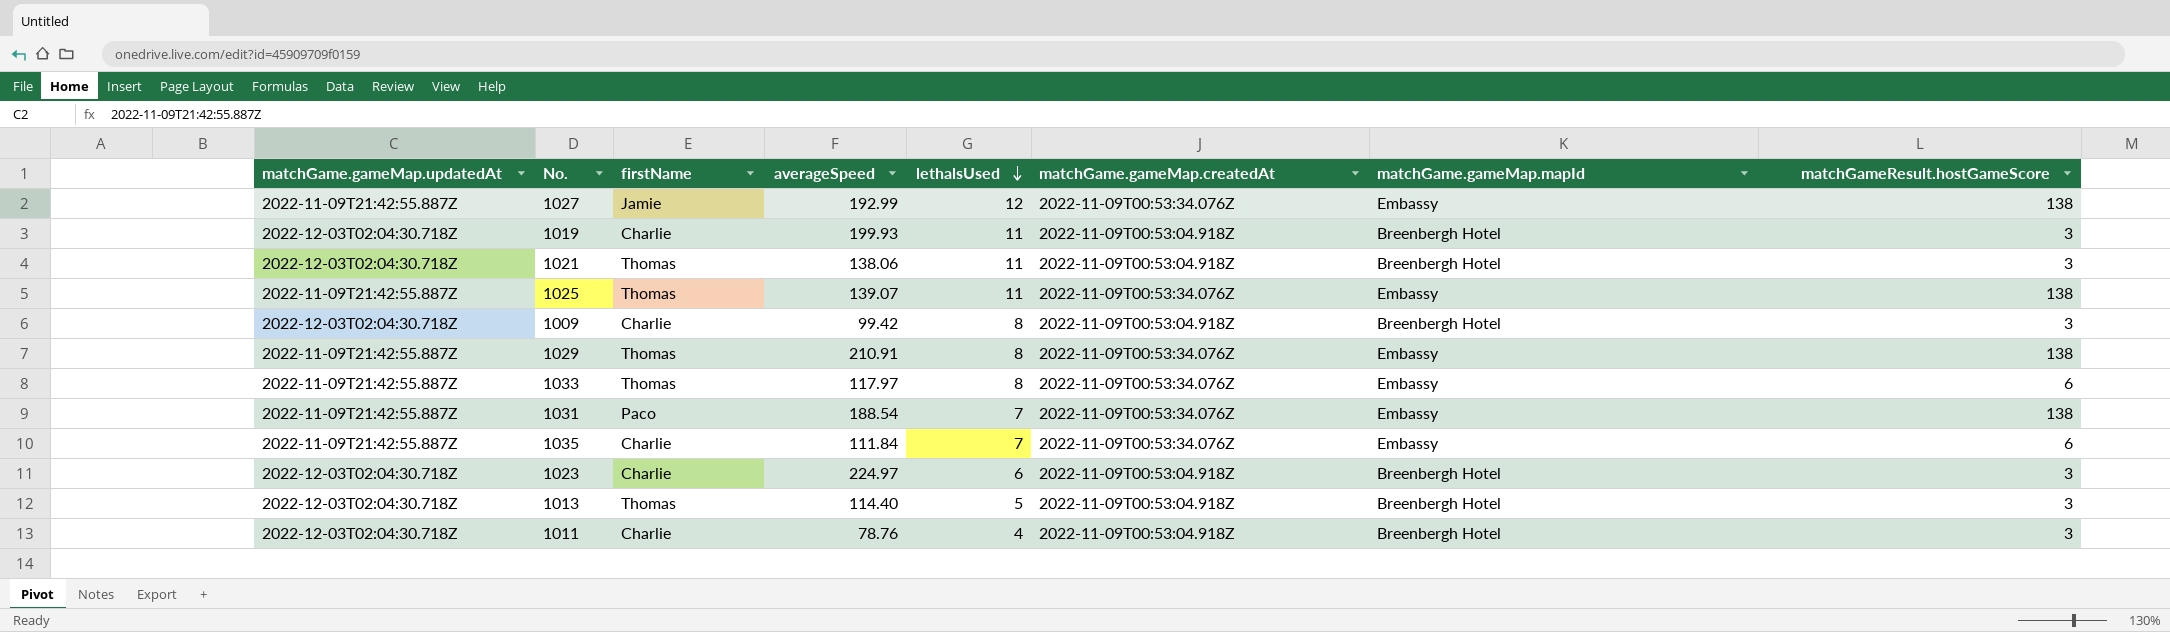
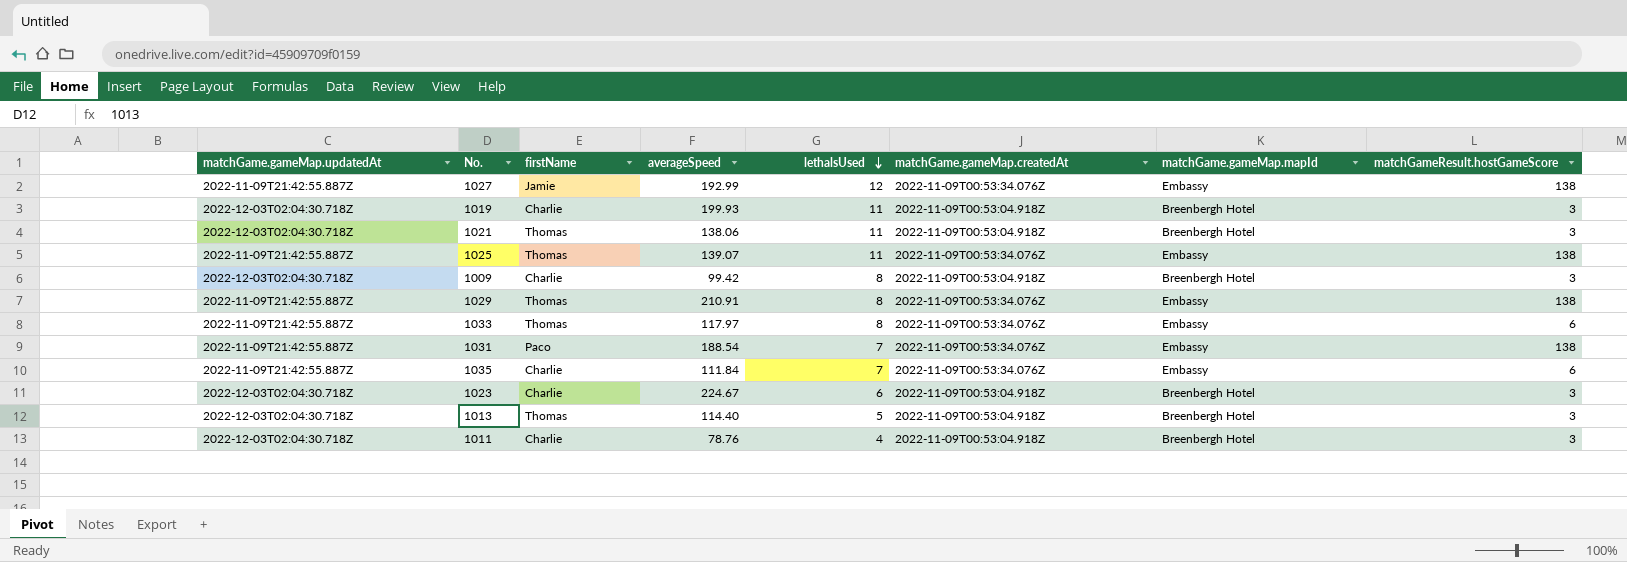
1023 | averageSpeed: 224.97 -> 224.67

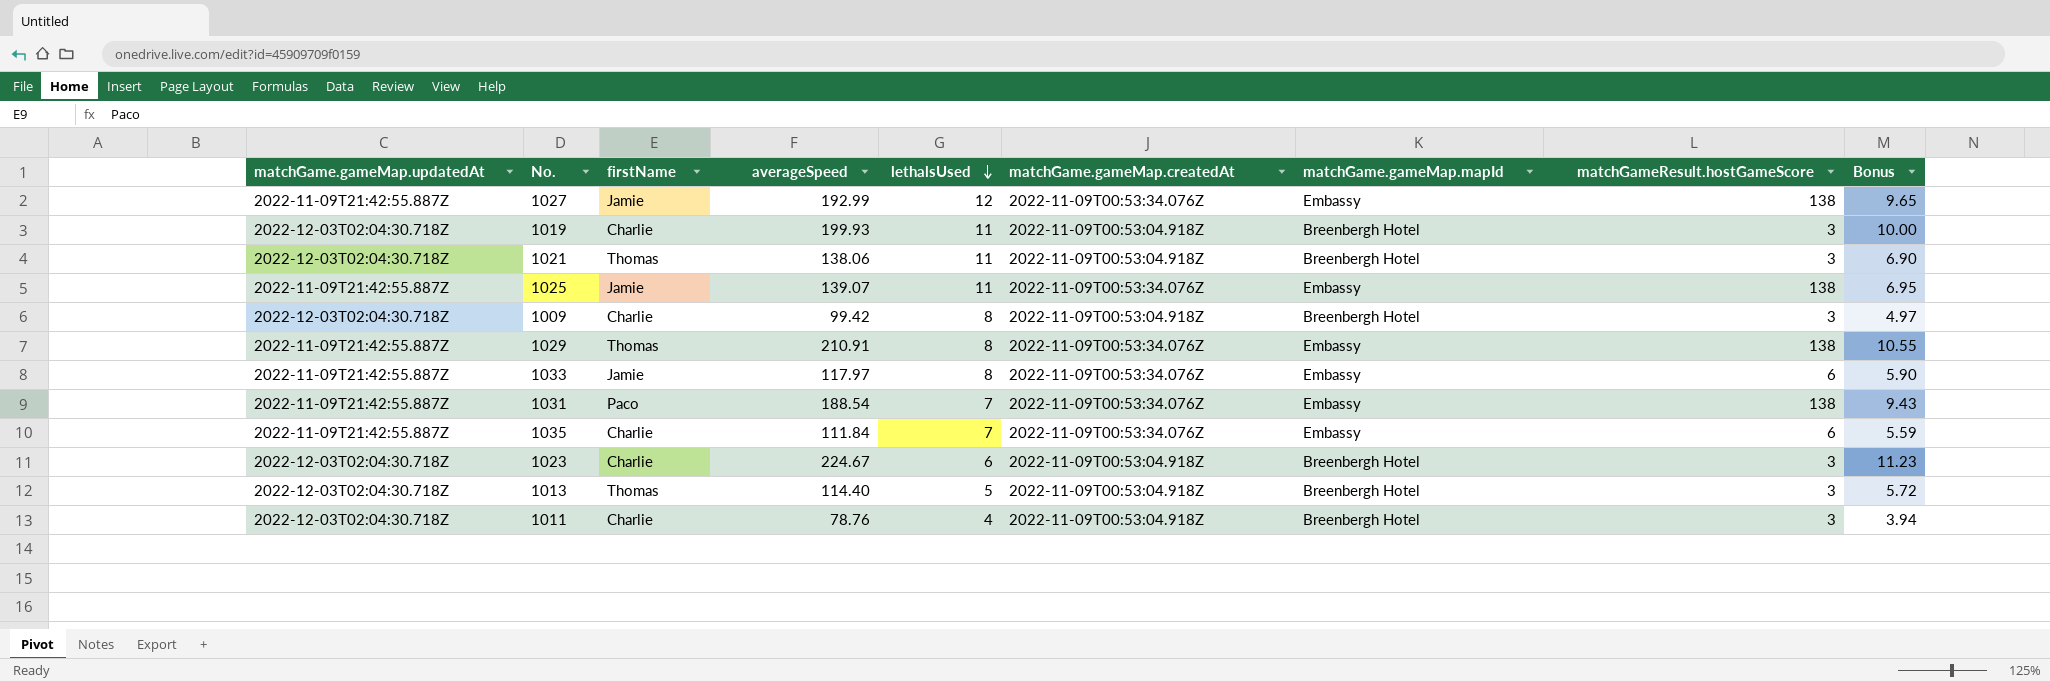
column Bonus | formula: none -> [averageSpeed] * 0.05
1025 | firstName: Thomas -> Jamie
1033 | firstName: Thomas -> Jamie

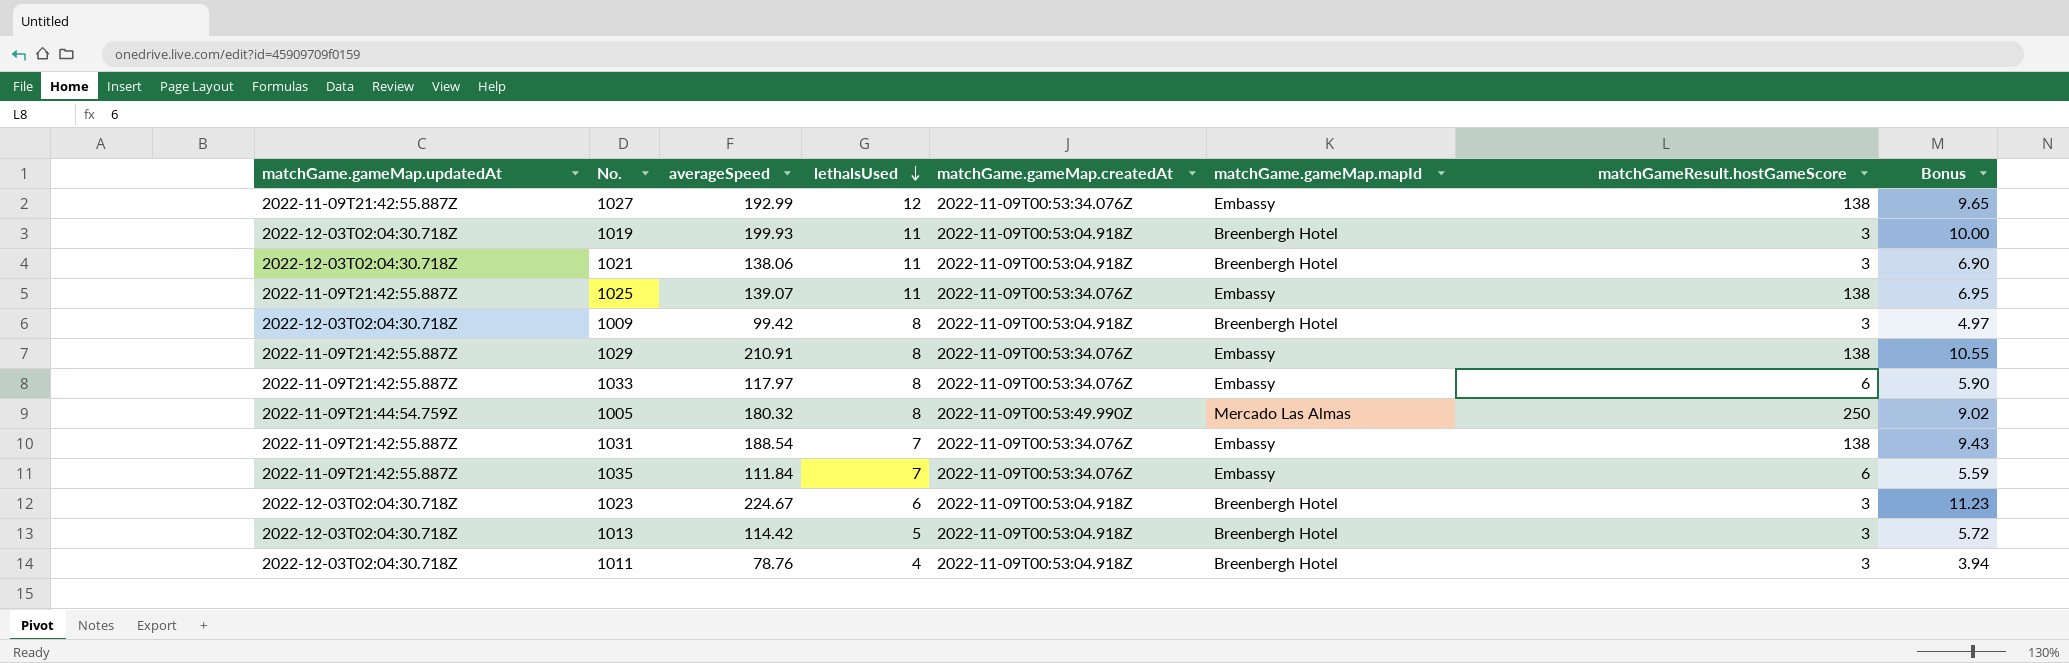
column firstName | position: 3 -> none
row 1005: none -> 2022-11-09T21:44:54.759Z | 180.32 | 8 | 2022-11-09T00:53:49.990Z | Mercado Las Almas | 250 | 9.02
1013 | averageSpeed: 114.40 -> 114.42

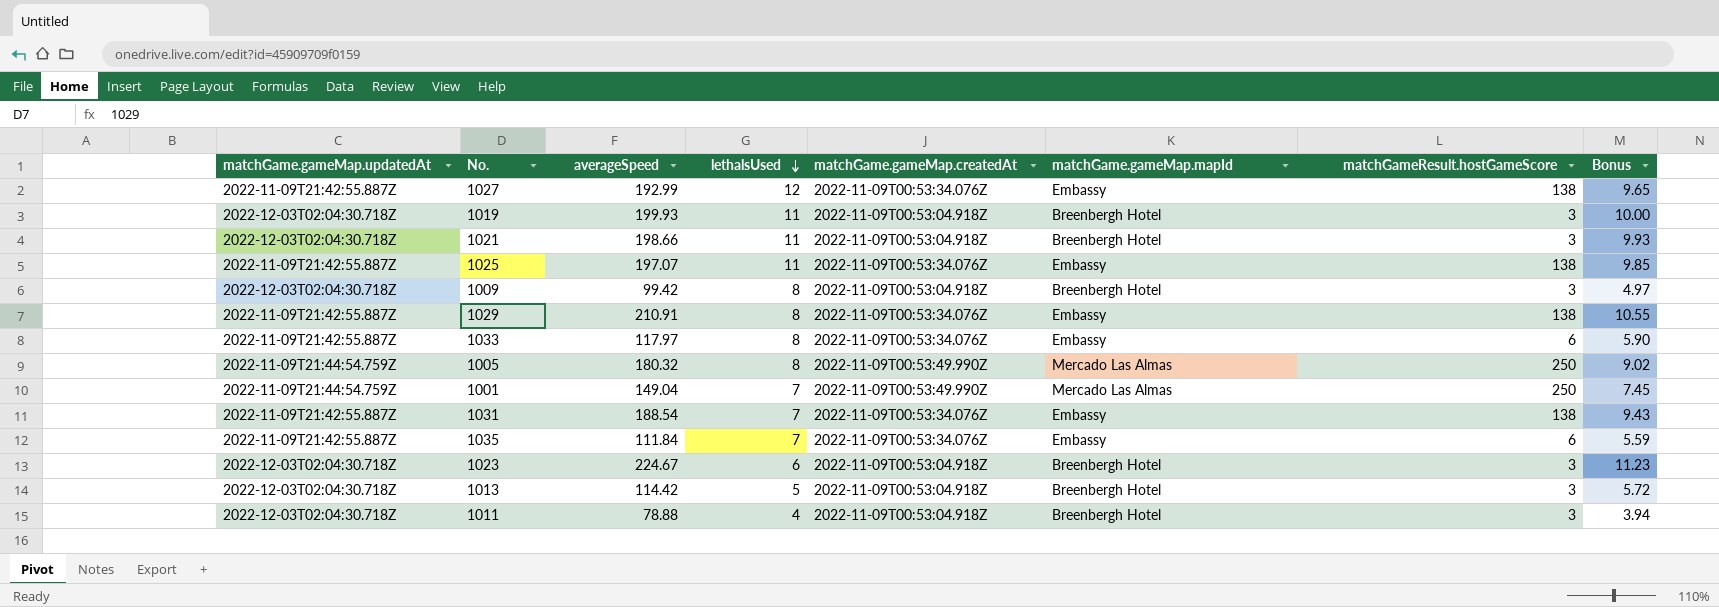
1021 | averageSpeed: 138.06 -> 198.66
1021 | Bonus: 6.90 -> 9.93
1025 | averageSpeed: 139.07 -> 197.07
1025 | Bonus: 6.95 -> 9.85
row 1001: none -> 2022-11-09T21:44:54.759Z | 149.04 | 7 | 2022-11-09T00:53:49.990Z | Mercado Las Almas | 250 | 7.45
1011 | averageSpeed: 78.76 -> 78.88

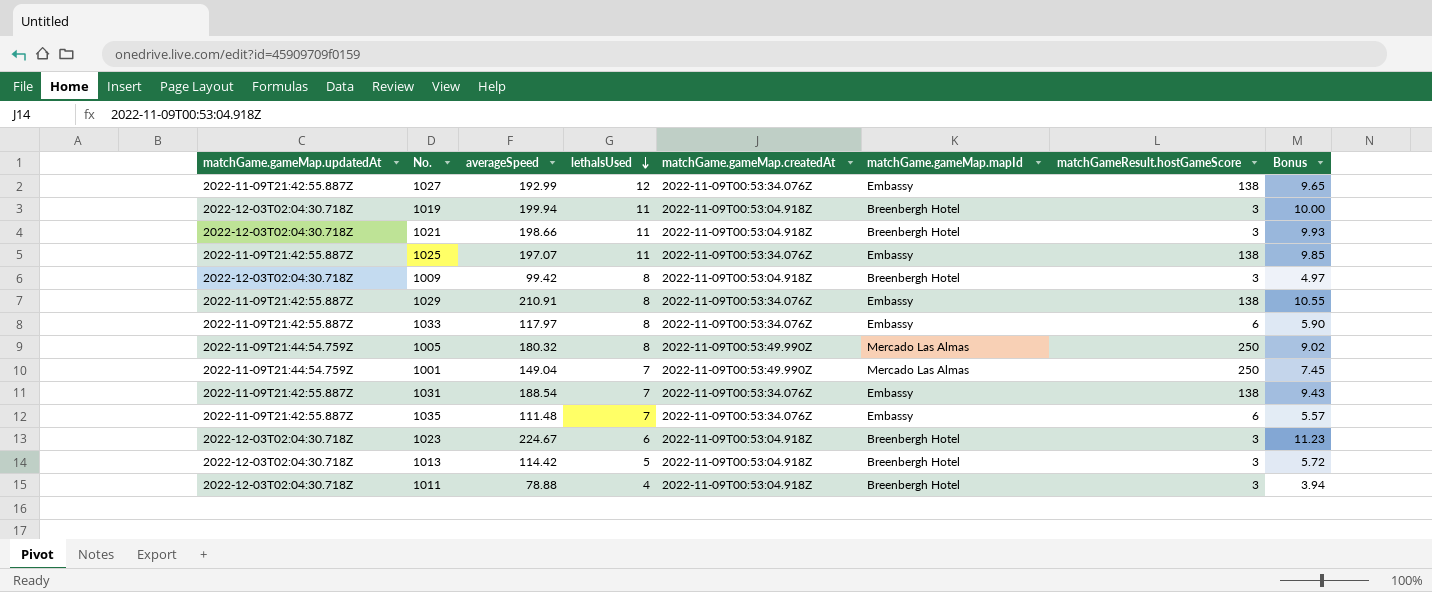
1019 | averageSpeed: 199.93 -> 199.94
1035 | averageSpeed: 111.84 -> 111.48
1035 | Bonus: 5.59 -> 5.57

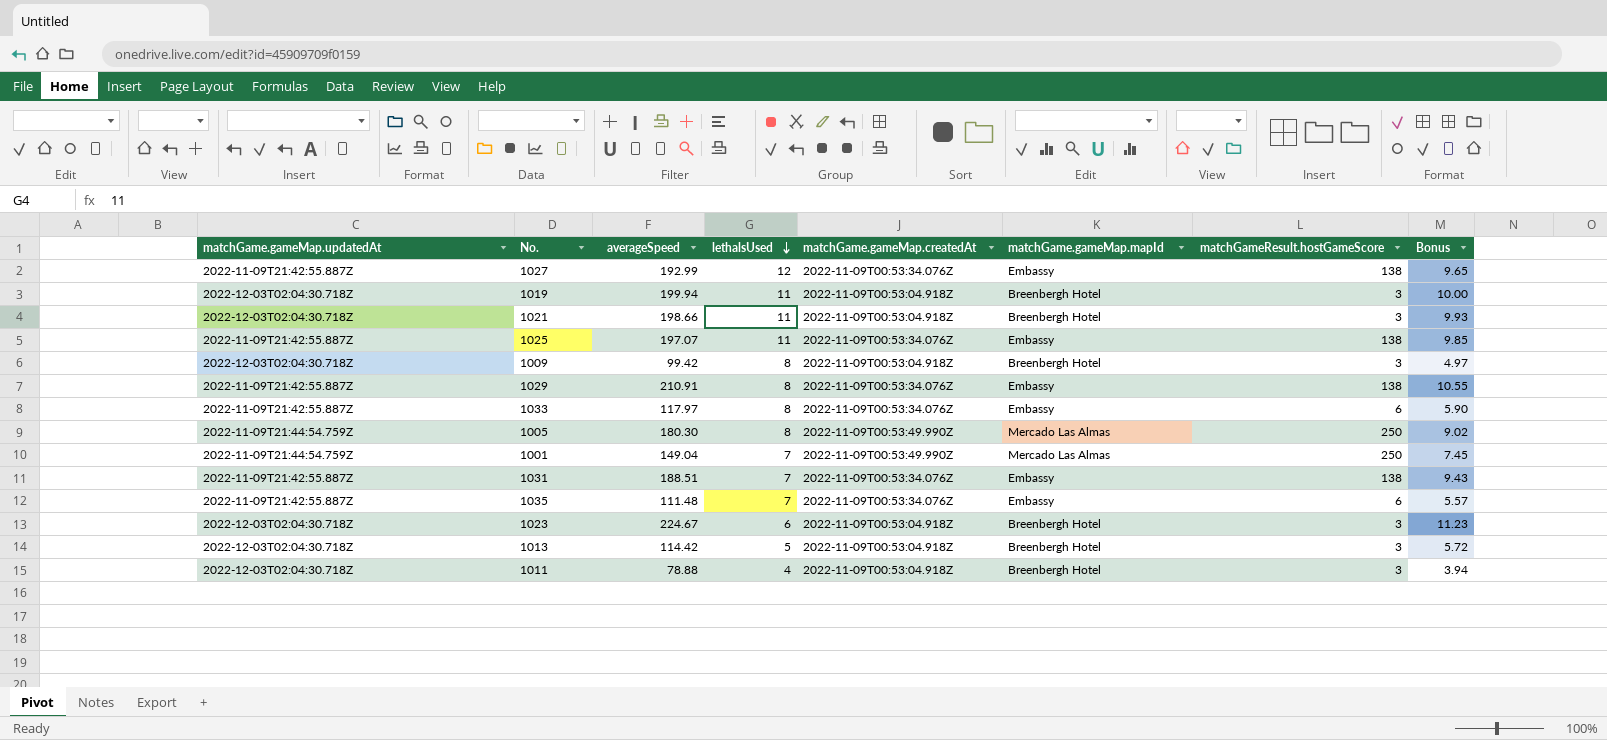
1005 | averageSpeed: 180.32 -> 180.30
1031 | averageSpeed: 188.54 -> 188.51

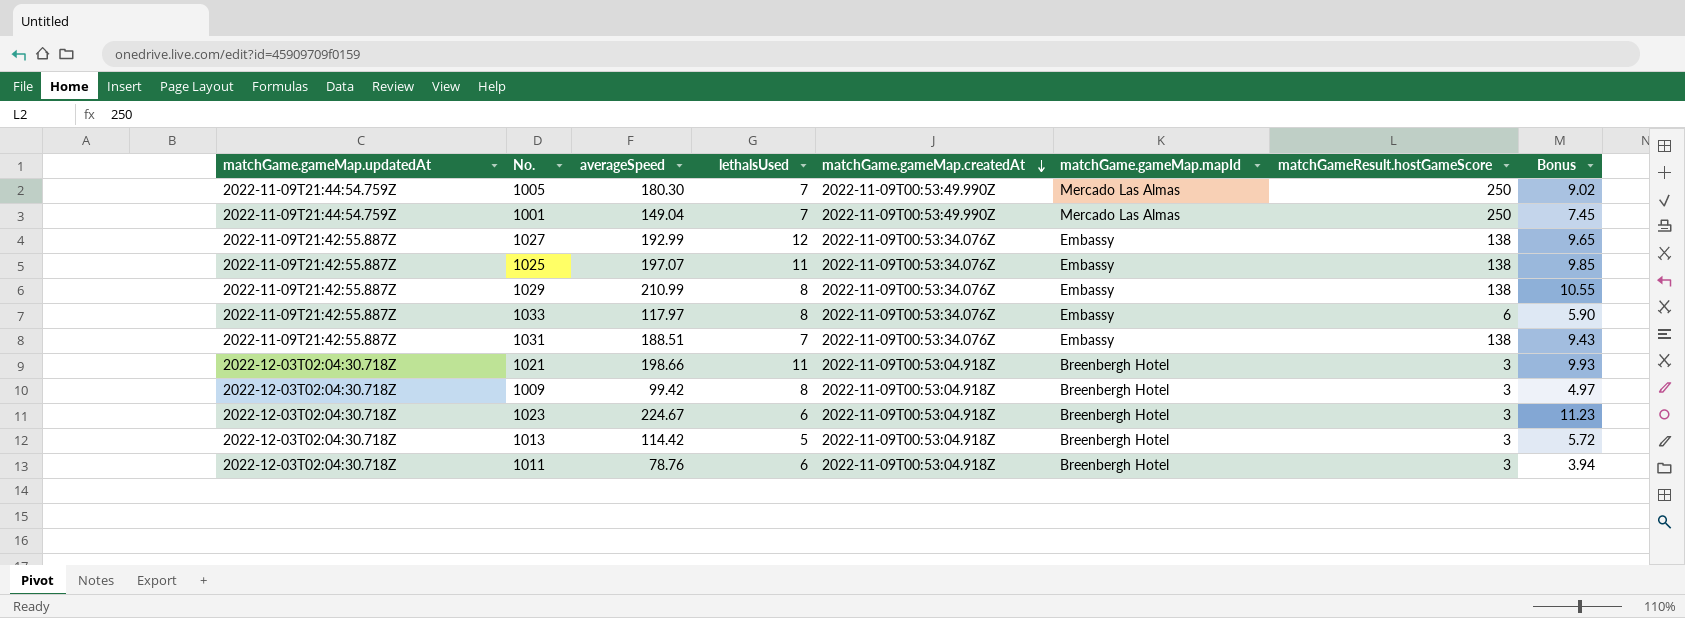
row order: lethalsUsed descending -> matchGame.gameMap.createdAt descending
row 1019: 2022-12-03T02:04:30.718Z | 199.94 | 11 | 2022-11-09T00:53:04.918Z | Breenbergh Hotel | 3 | 10.00 -> none
row 1035: 2022-11-09T21:42:55.887Z | 111.48 | 7 | 2022-11-09T00:53:34.076Z | Embassy | 6 | 5.57 -> none
1005 | lethalsUsed: 8 -> 7
1029 | averageSpeed: 210.91 -> 210.99
1011 | averageSpeed: 78.88 -> 78.76
1011 | lethalsUsed: 4 -> 6

